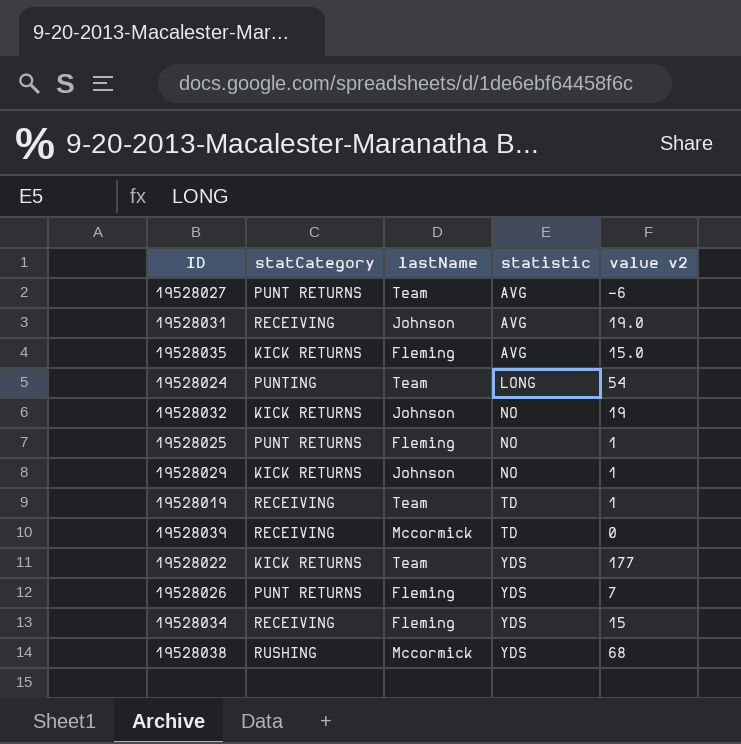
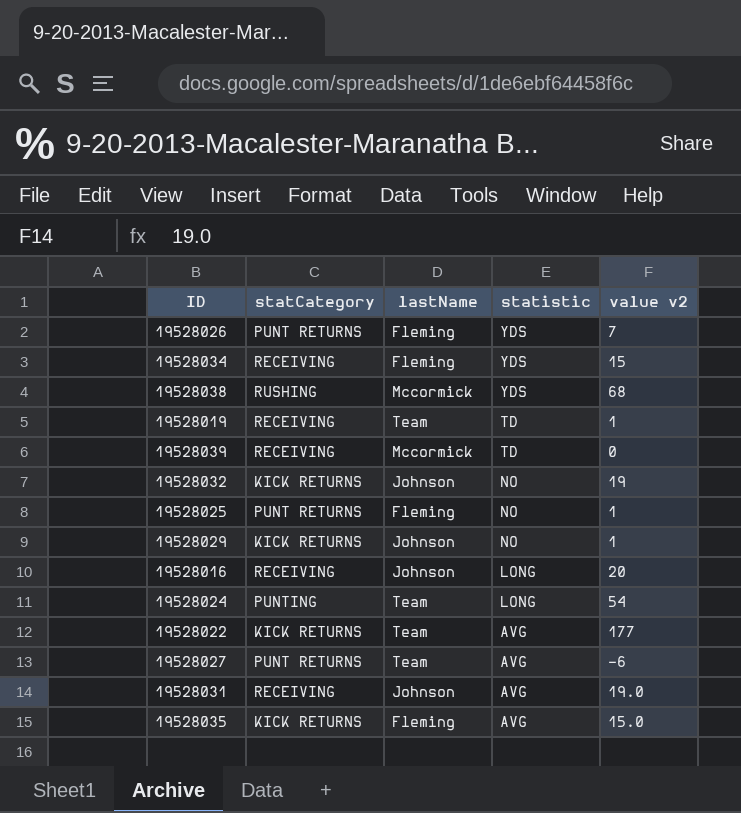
row order: statistic ascending -> statistic descending
row 19528016: none -> RECEIVING | Johnson | LONG | 20
19528022 | statistic: YDS -> AVG

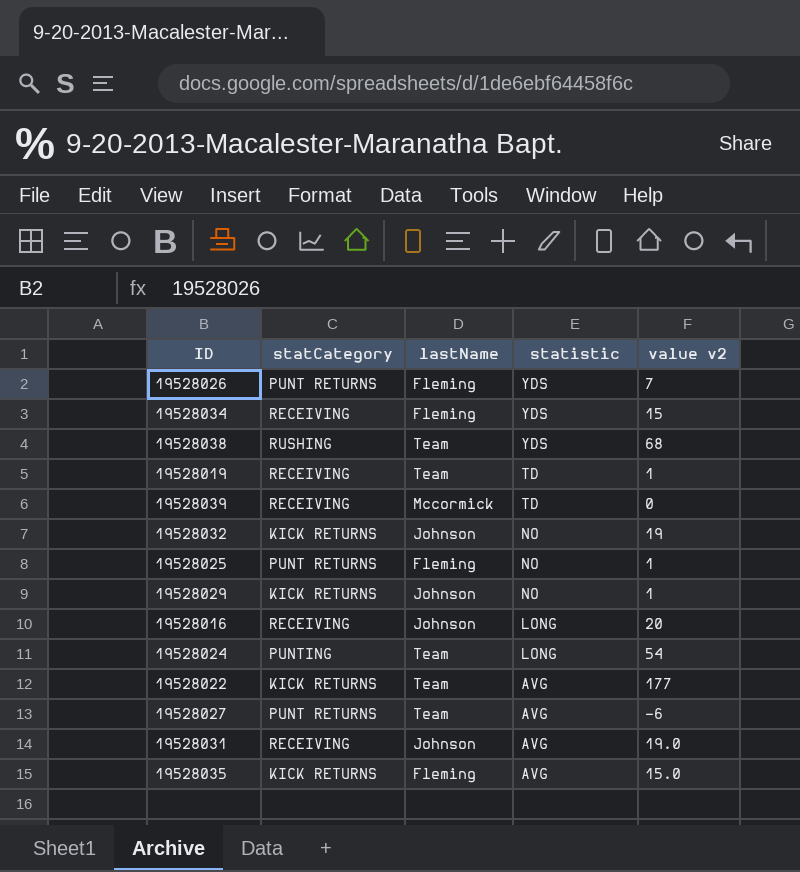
19528038 | lastName: Mccormick -> Team

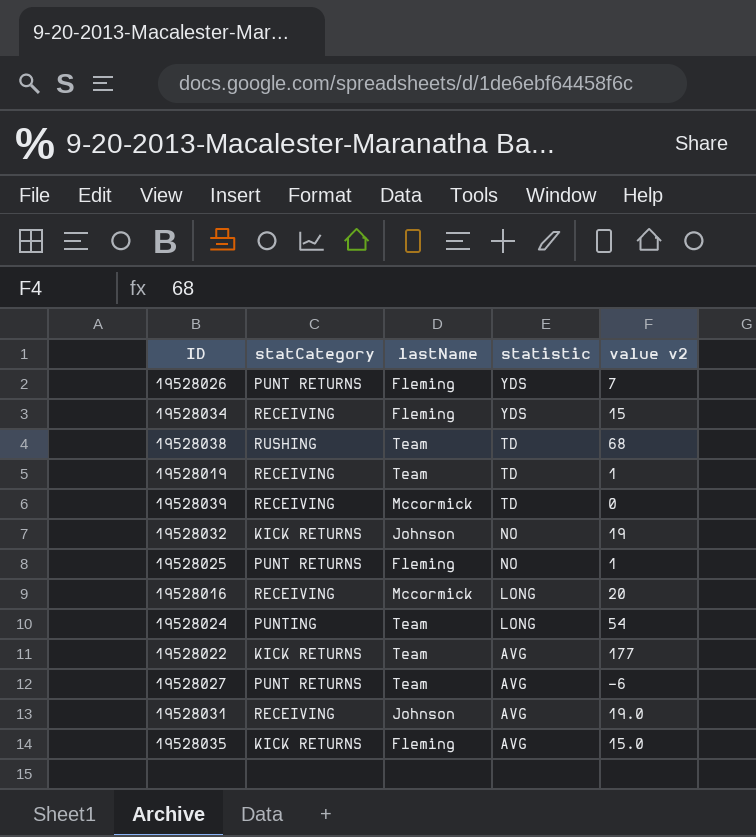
row 19528029: KICK RETURNS | Johnson | NO | 1 -> none
19528038 | statistic: YDS -> TD
19528016 | lastName: Johnson -> Mccormick

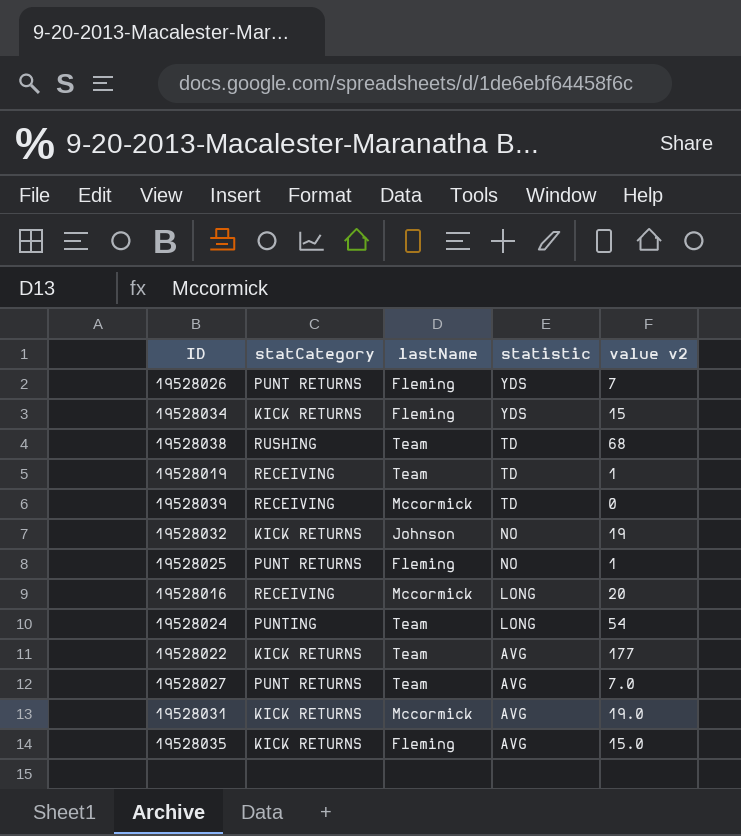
19528034 | statCategory: RECEIVING -> KICK RETURNS
19528027 | value v2: -6 -> 7.0
19528031 | statCategory: RECEIVING -> KICK RETURNS
19528031 | lastName: Johnson -> Mccormick

